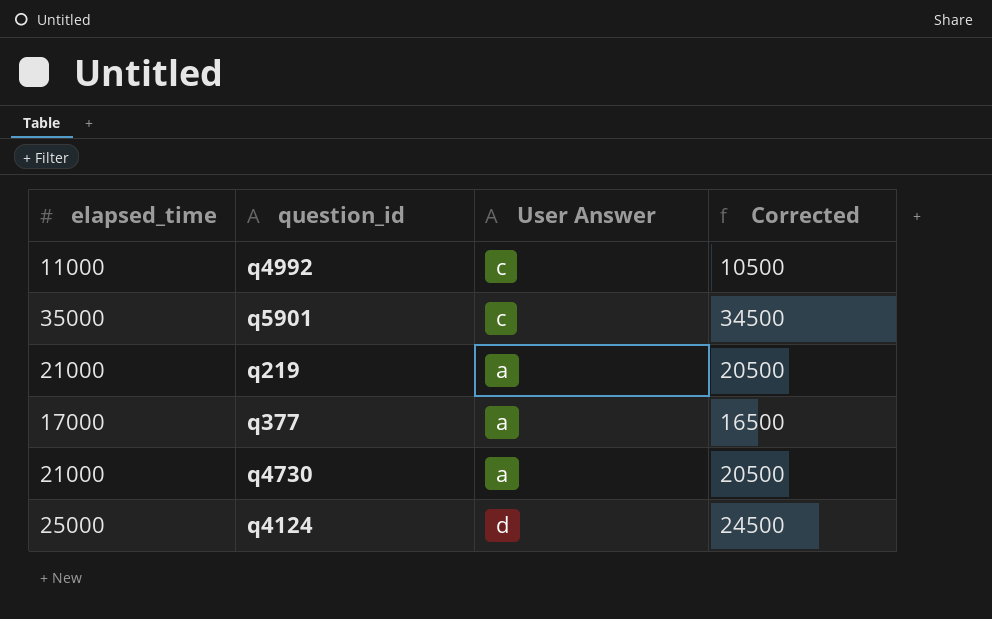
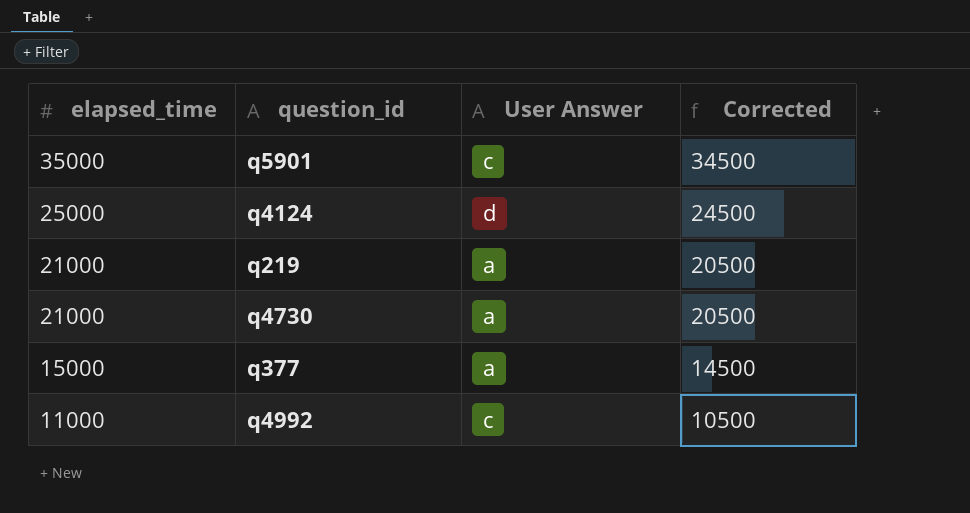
row order: none -> elapsed_time descending
q377 | elapsed_time: 17000 -> 15000
q377 | Corrected: 16500 -> 14500

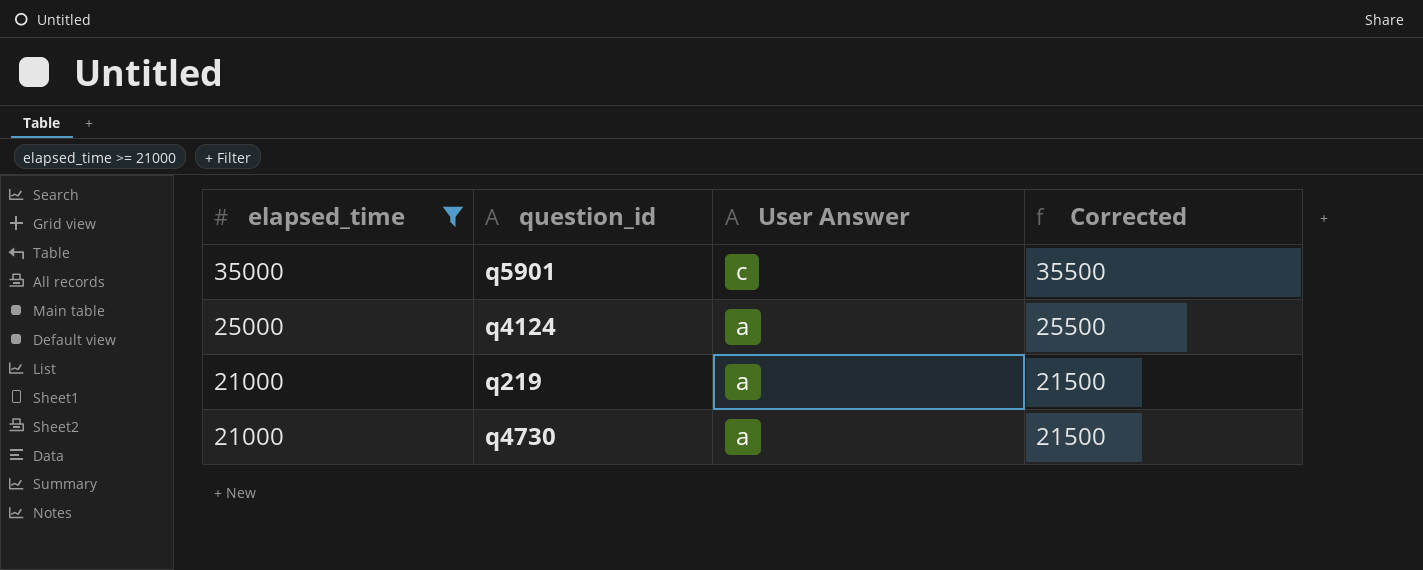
filter: none -> elapsed_time >= 21000
column Corrected | formula: [elapsed_time] - 500 -> [elapsed_time] + 500
q4124 | User Answer: d -> a

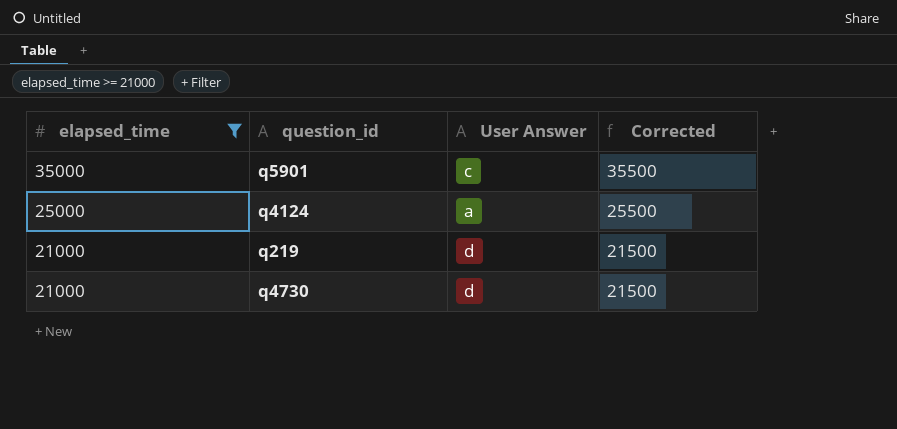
q219 | User Answer: a -> d
q4730 | User Answer: a -> d

